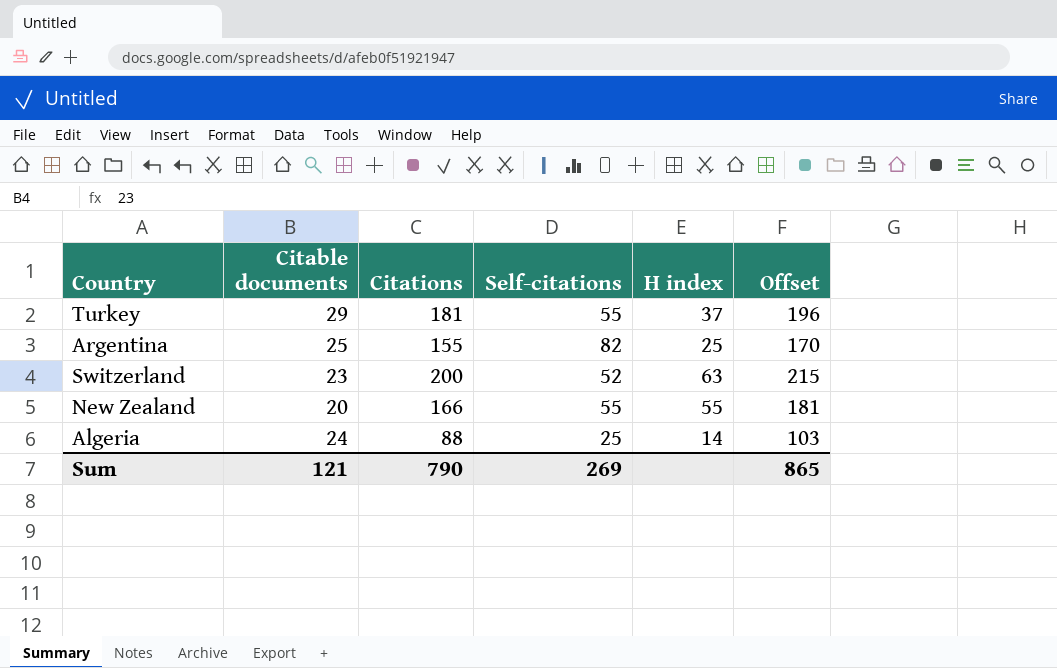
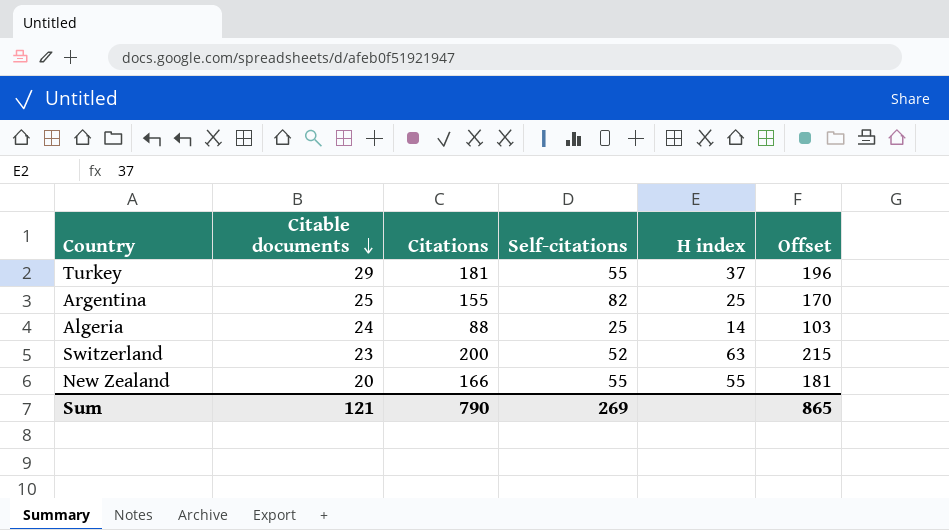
row order: none -> Citable documents descending

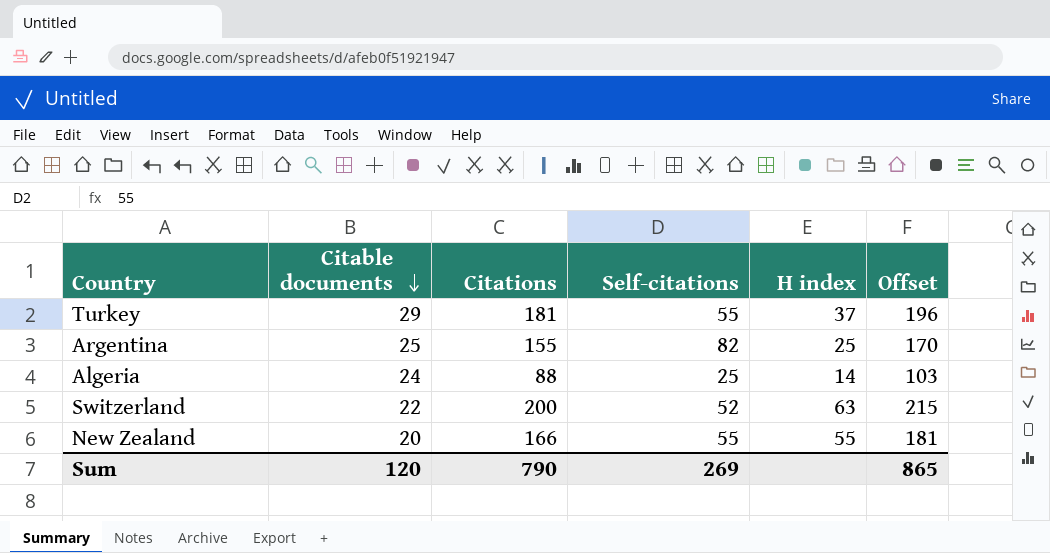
Switzerland | Citable documents: 23 -> 22
Sum | Citable documents: 121 -> 120

